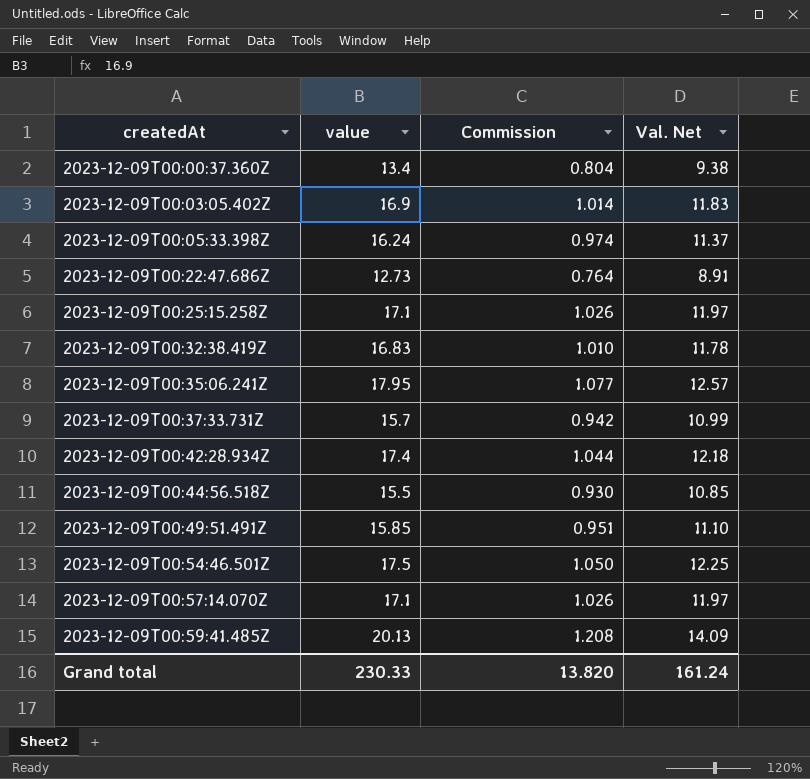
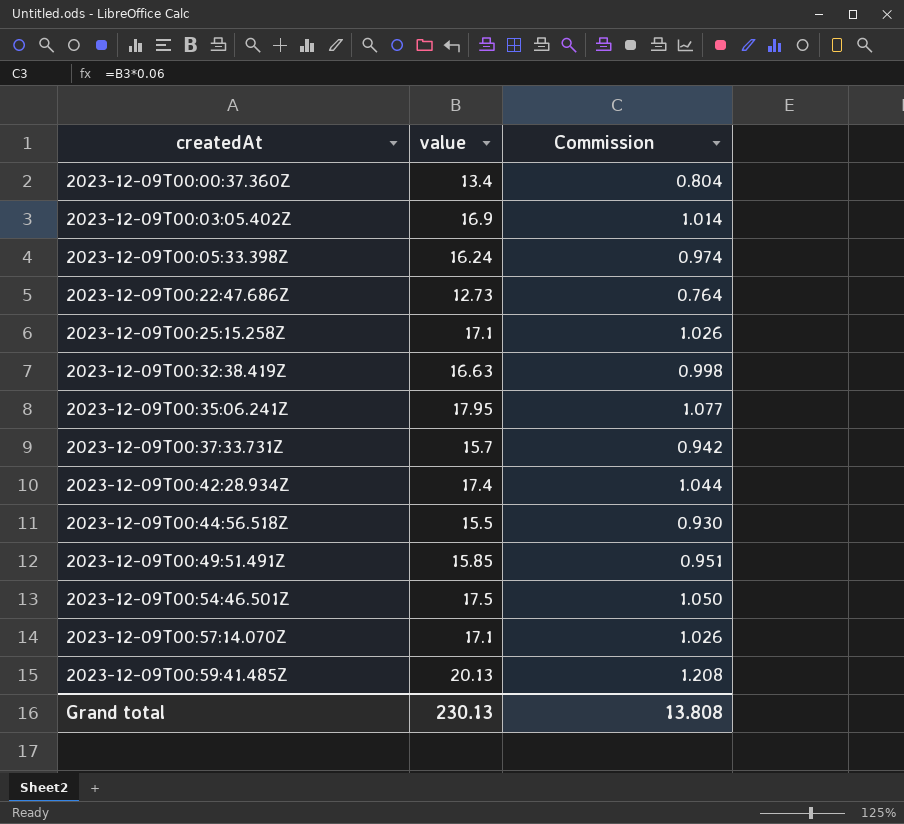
column Val. Net | formula: [value] * 0.7 -> none
2023-12-09T00:32:38.419Z | value: 16.83 -> 16.63
2023-12-09T00:32:38.419Z | Commission: 1.010 -> 0.998
Grand total | value: 230.33 -> 230.13
Grand total | Commission: 13.820 -> 13.808

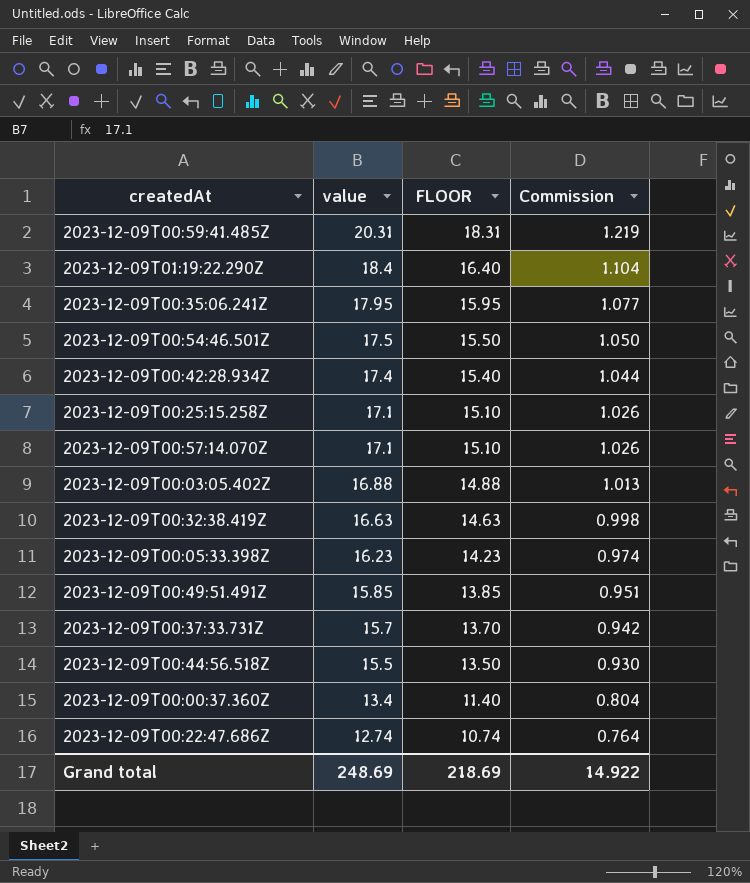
row order: createdAt ascending -> value descending
column FLOOR | formula: none -> [value] - 2
2023-12-09T00:59:41.485Z | value: 20.13 -> 20.31
2023-12-09T00:59:41.485Z | Commission: 1.208 -> 1.219
row 2023-12-09T01:19:22.290Z: none -> 18.4 | 16.40 | 1.104
2023-12-09T00:03:05.402Z | value: 16.9 -> 16.88
2023-12-09T00:03:05.402Z | Commission: 1.014 -> 1.013
2023-12-09T00:05:33.398Z | value: 16.24 -> 16.23
2023-12-09T00:22:47.686Z | value: 12.73 -> 12.74
Grand total | value: 230.13 -> 248.69
Grand total | Commission: 13.808 -> 14.922

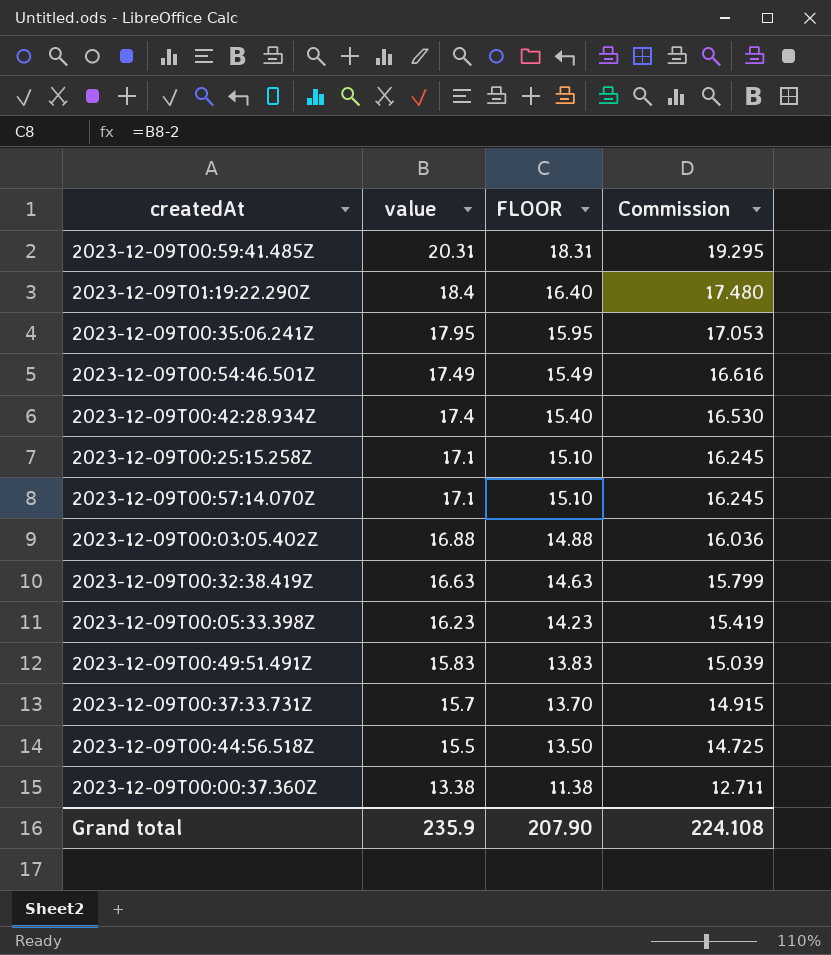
column Commission | formula: [value] * 0.06 -> [value] * 0.95
row 2023-12-09T00:22:47.686Z: 12.74 | 10.74 | 0.764 -> none
2023-12-09T00:54:46.501Z | value: 17.5 -> 17.49
2023-12-09T00:54:46.501Z | FLOOR: 15.50 -> 15.49
2023-12-09T00:49:51.491Z | value: 15.85 -> 15.83
2023-12-09T00:49:51.491Z | FLOOR: 13.85 -> 13.83
2023-12-09T00:00:37.360Z | value: 13.4 -> 13.38
2023-12-09T00:00:37.360Z | FLOOR: 11.40 -> 11.38
Grand total | value: 248.69 -> 235.9
Grand total | FLOOR: 218.69 -> 207.90
Grand total | Commission: 14.922 -> 224.108

